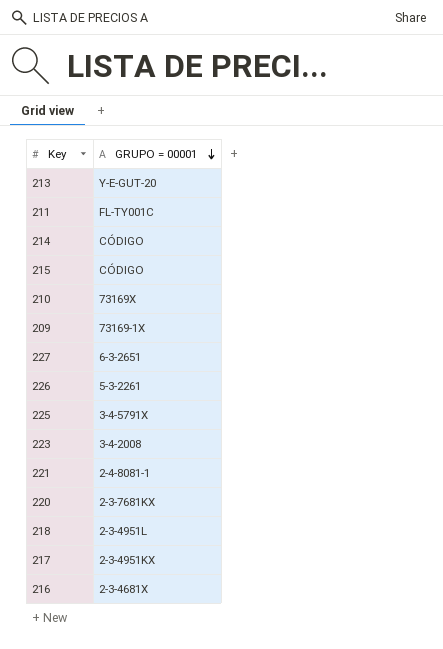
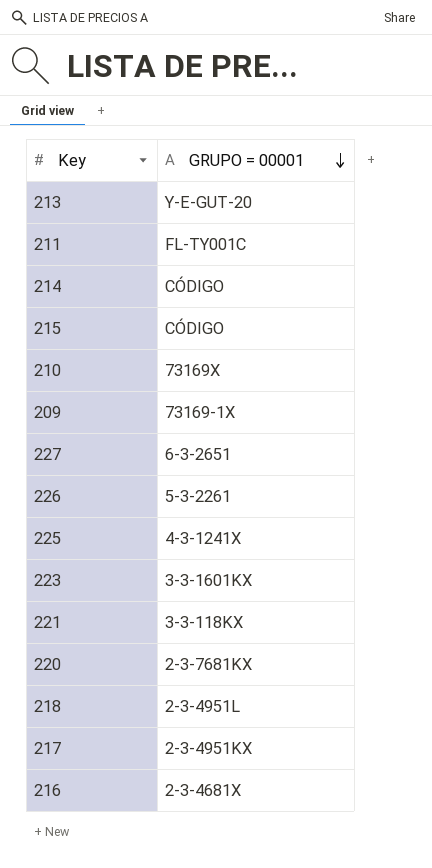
225 | GRUPO = 00001: 3-4-5791X -> 4-3-1241X
223 | GRUPO = 00001: 3-4-2008 -> 3-3-1601KX
221 | GRUPO = 00001: 2-4-8081-1 -> 3-3-118KX

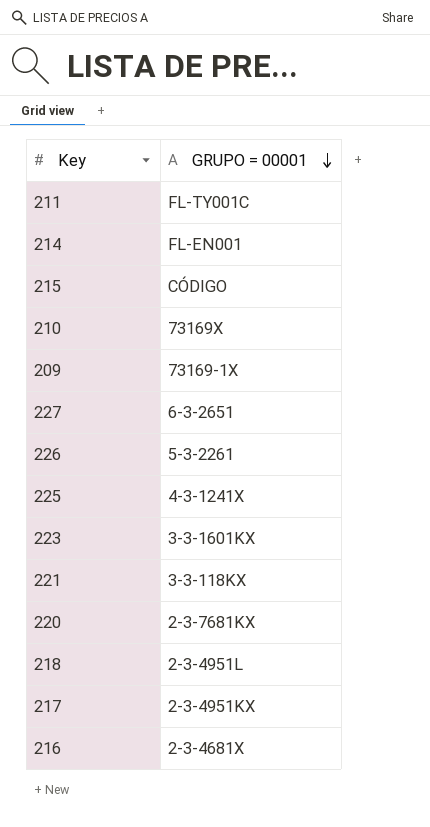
row 213: Y-E-GUT-20 -> none
214 | GRUPO = 00001: CÓDIGO -> FL-EN001

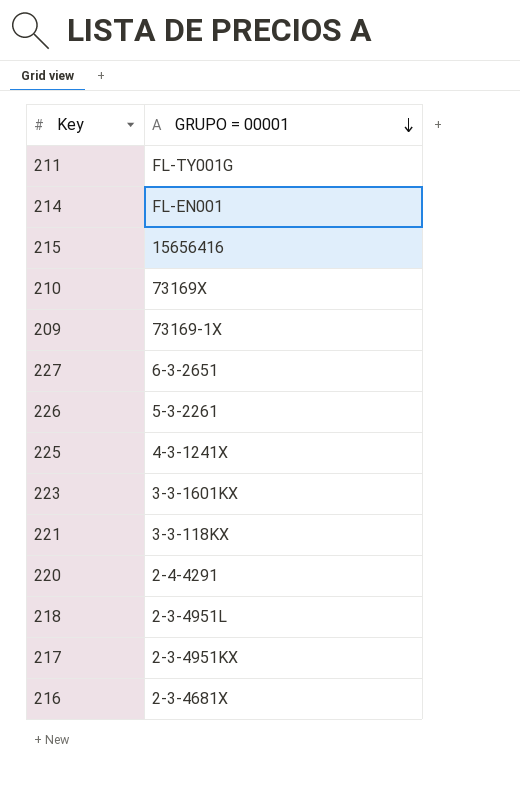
211 | GRUPO = 00001: FL-TY001C -> FL-TY001G
215 | GRUPO = 00001: CÓDIGO -> 15656416
220 | GRUPO = 00001: 2-3-7681KX -> 2-4-4291

